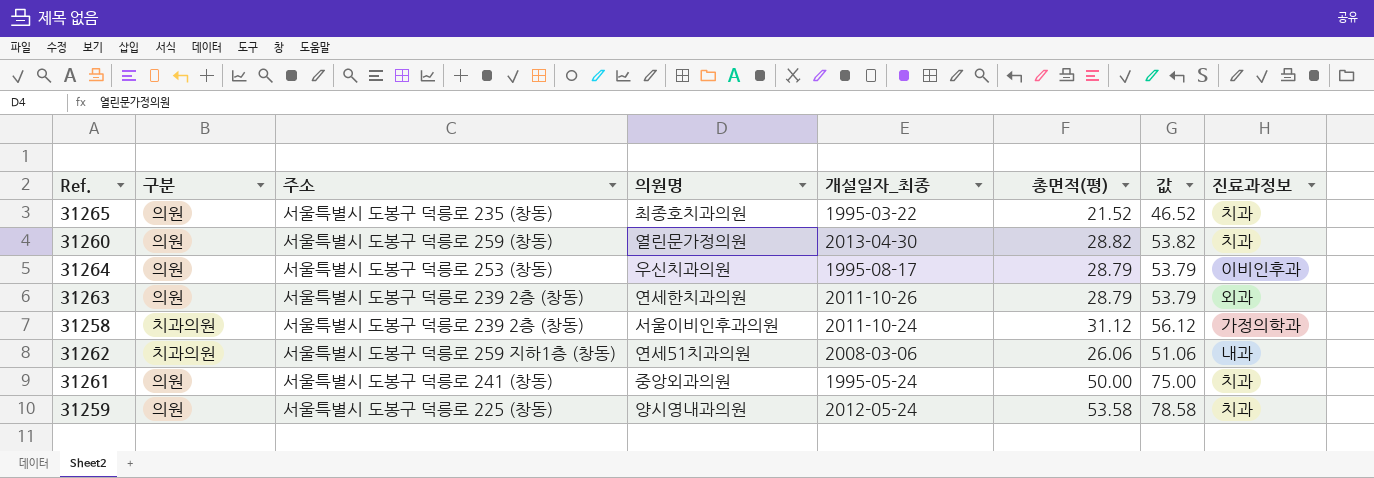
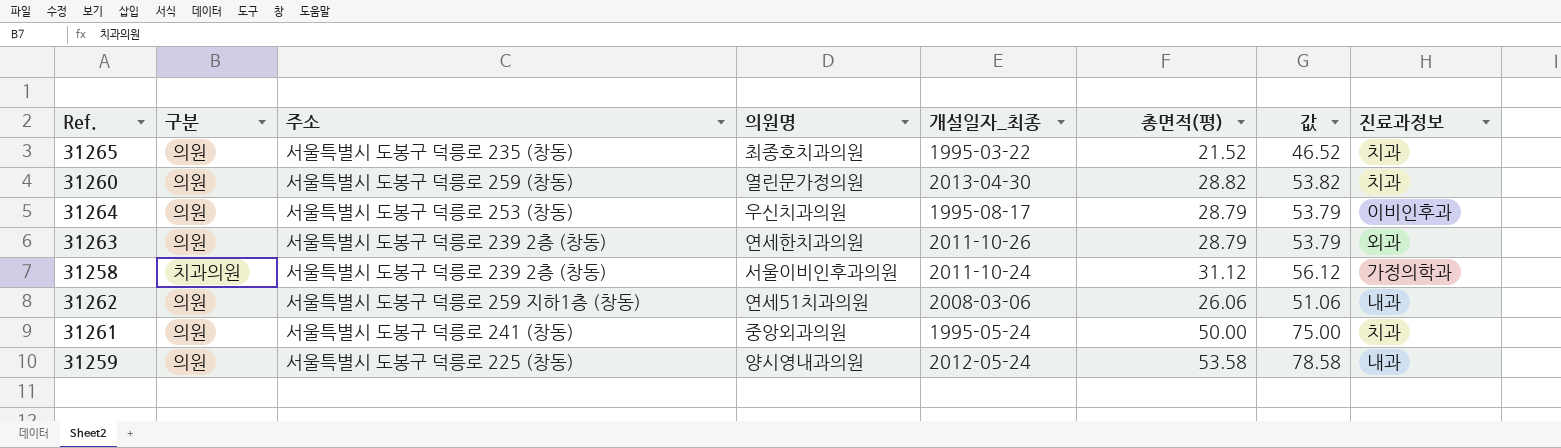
31262 | 구분: 치과의원 -> 의원
31259 | 진료과정보: 치과 -> 내과

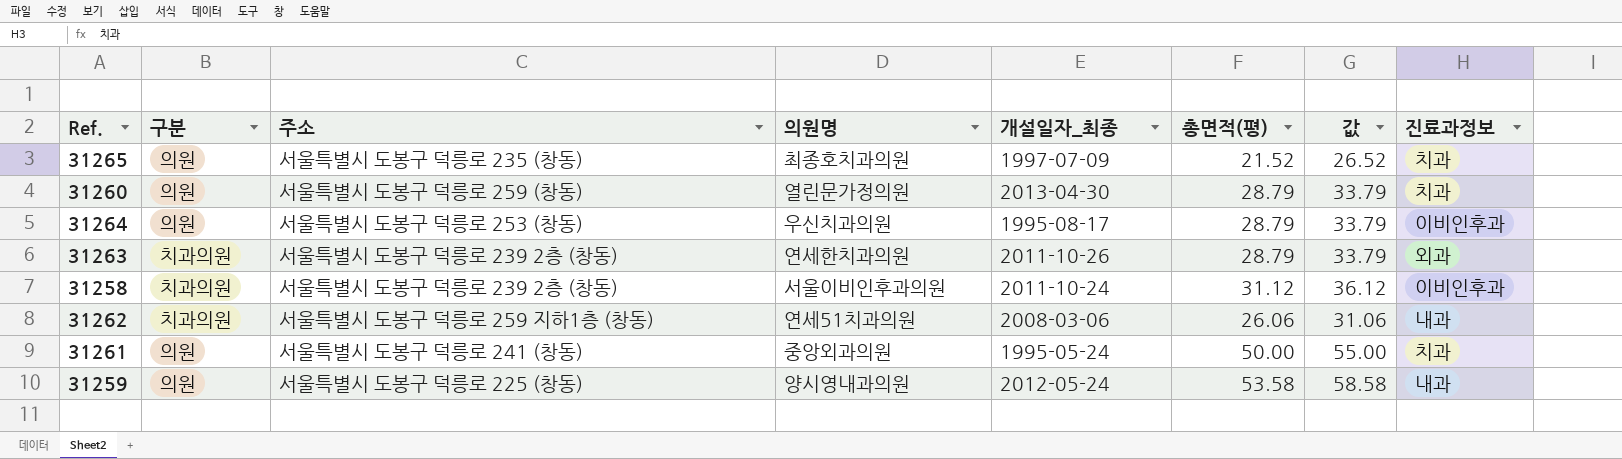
column 값 | formula: [총면적(평)] + 25 -> [총면적(평)] + 5
31265 | 개설일자_최종: 1995-03-22 -> 1997-07-09
31260 | 총면적(평): 28.82 -> 28.79
31263 | 구분: 의원 -> 치과의원
31258 | 진료과정보: 가정의학과 -> 이비인후과
31262 | 구분: 의원 -> 치과의원

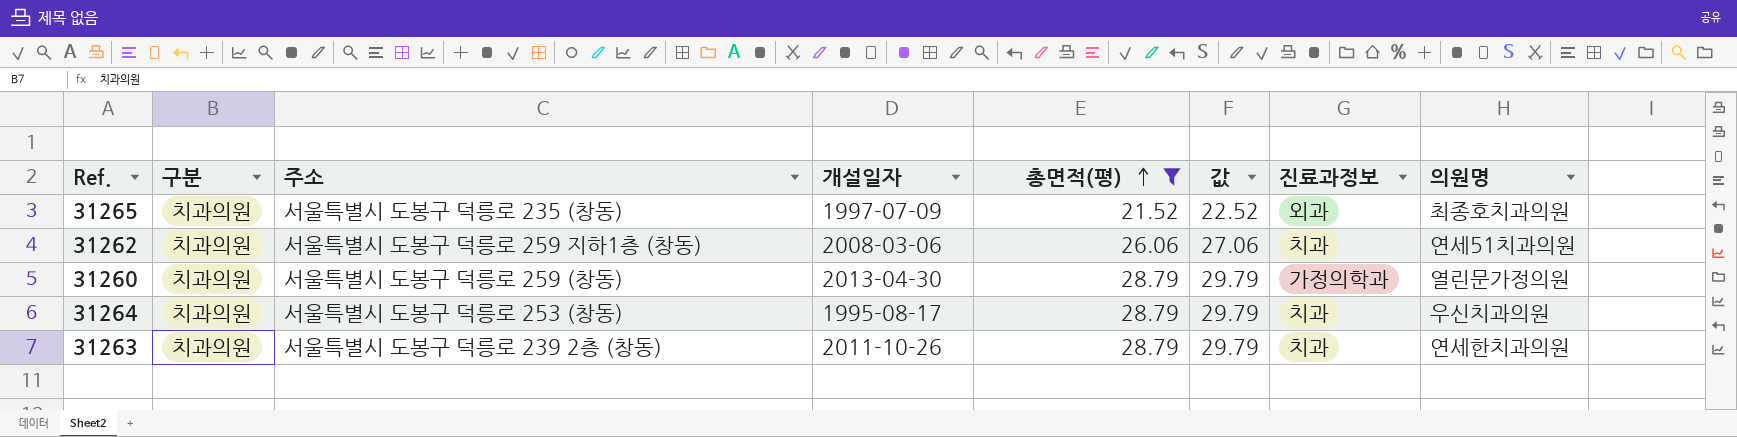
filter: none -> 총면적(평) <= 28.79
row order: none -> 총면적(평) ascending
column name: 개설일자_최종 -> 개설일자
column 값 | formula: [총면적(평)] + 5 -> [총면적(평)] + 1
column 의원명 | position: 4 -> 8
31265 | 구분: 의원 -> 치과의원
31265 | 진료과정보: 치과 -> 외과
31262 | 진료과정보: 내과 -> 치과
31260 | 구분: 의원 -> 치과의원
31260 | 진료과정보: 치과 -> 가정의학과
31264 | 구분: 의원 -> 치과의원
31264 | 진료과정보: 이비인후과 -> 치과
31263 | 진료과정보: 외과 -> 치과

